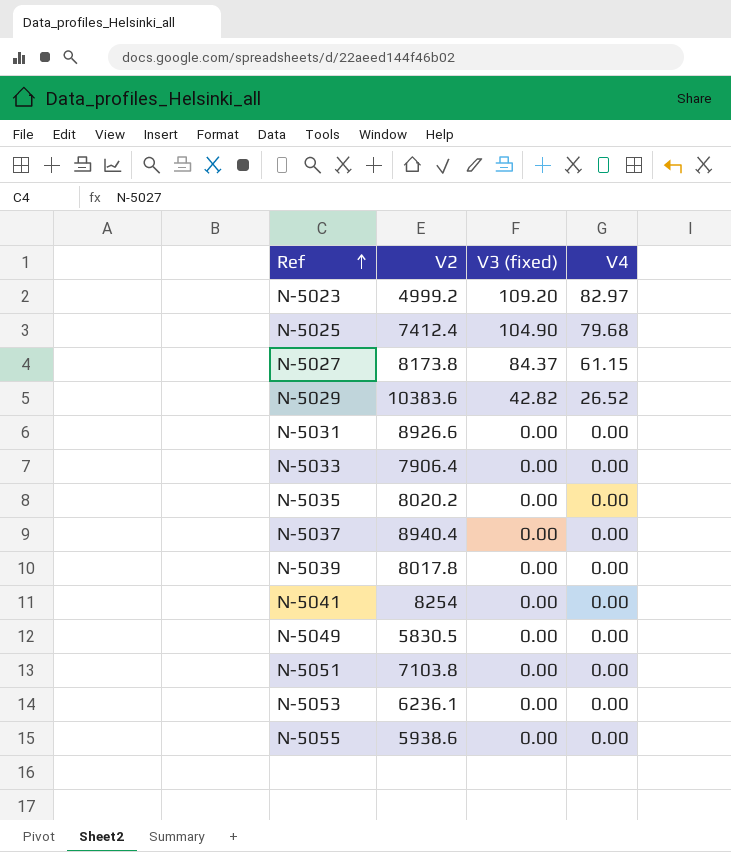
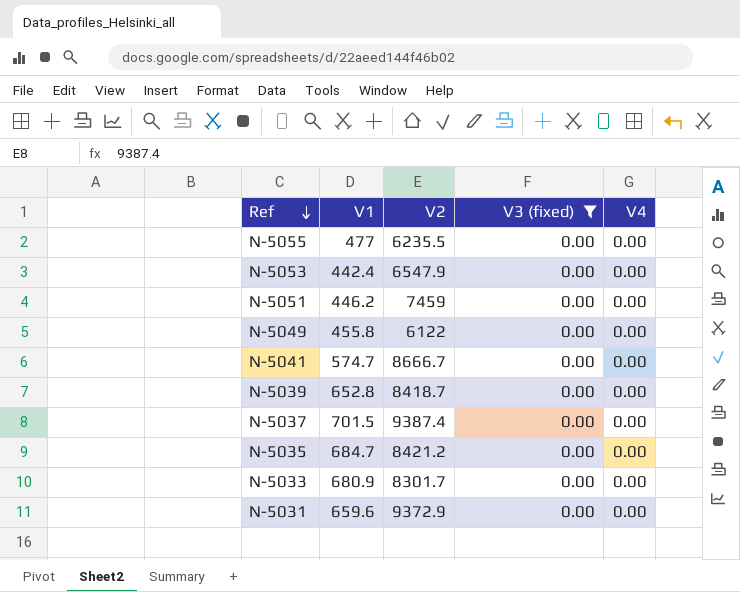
filter: none -> V3 (fixed) = 0.00
row order: Ref ascending -> Ref descending
column V1 | position: none -> 2
N-5055 | V2: 5938.6 -> 6235.5
N-5053 | V2: 6236.1 -> 6547.9
N-5051 | V2: 7103.8 -> 7459
N-5049 | V2: 5830.5 -> 6122
N-5041 | V2: 8254 -> 8666.7
N-5039 | V2: 8017.8 -> 8418.7
N-5037 | V2: 8940.4 -> 9387.4
N-5035 | V2: 8020.2 -> 8421.2
N-5033 | V2: 7906.4 -> 8301.7
N-5031 | V2: 8926.6 -> 9372.9

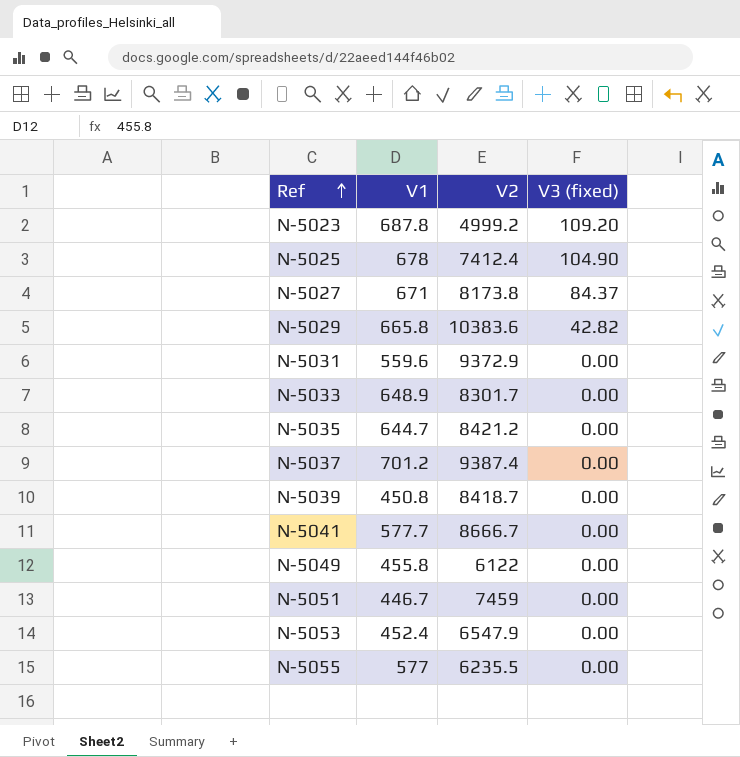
filter: V3 (fixed) = 0.00 -> none
row order: Ref descending -> Ref ascending
column V4 | position: 5 -> none
N-5031 | V1: 659.6 -> 559.6
N-5033 | V1: 680.9 -> 648.9
N-5035 | V1: 684.7 -> 644.7
N-5037 | V1: 701.5 -> 701.2
N-5039 | V1: 652.8 -> 450.8
N-5041 | V1: 574.7 -> 577.7
N-5051 | V1: 446.2 -> 446.7
N-5053 | V1: 442.4 -> 452.4
N-5055 | V1: 477 -> 577

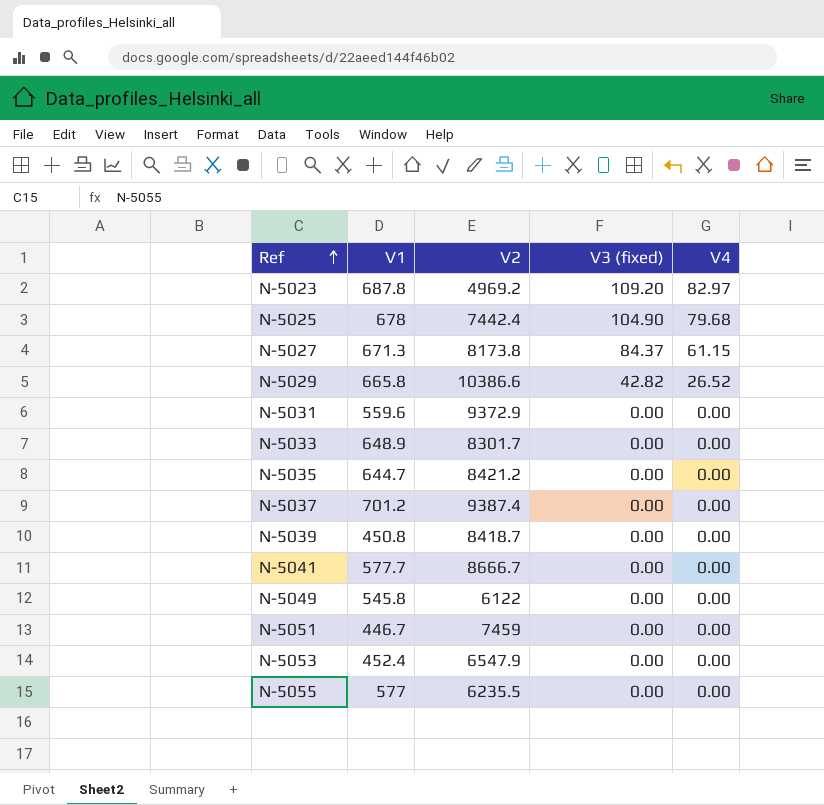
column V4 | position: none -> 5
N-5023 | V2: 4999.2 -> 4969.2
N-5025 | V2: 7412.4 -> 7442.4
N-5027 | V1: 671 -> 671.3
N-5029 | V2: 10383.6 -> 10386.6
N-5049 | V1: 455.8 -> 545.8

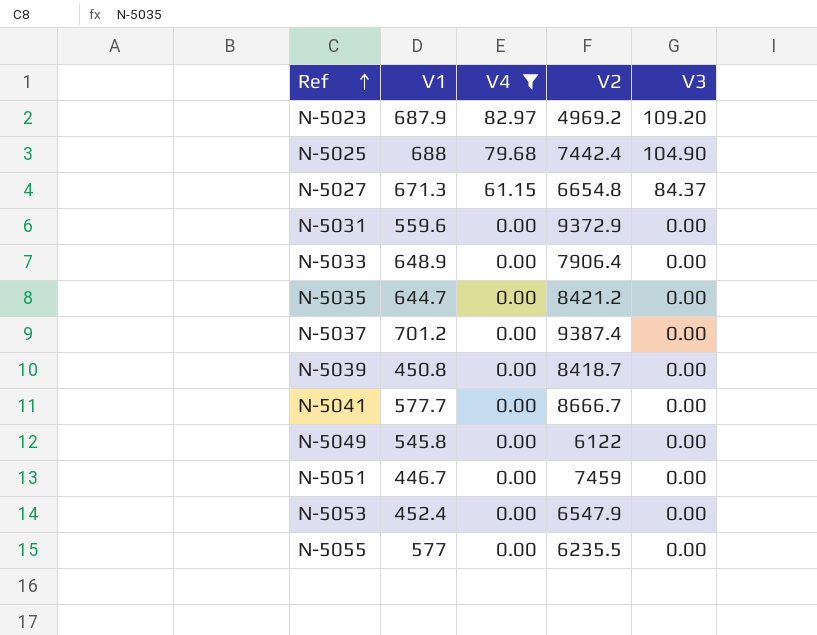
filter: none -> V4 != 26.52
column V4 | position: 5 -> 3
column name: V3 (fixed) -> V3
N-5023 | V1: 687.8 -> 687.9
N-5025 | V1: 678 -> 688
N-5027 | V2: 8173.8 -> 6654.8
N-5033 | V2: 8301.7 -> 7906.4

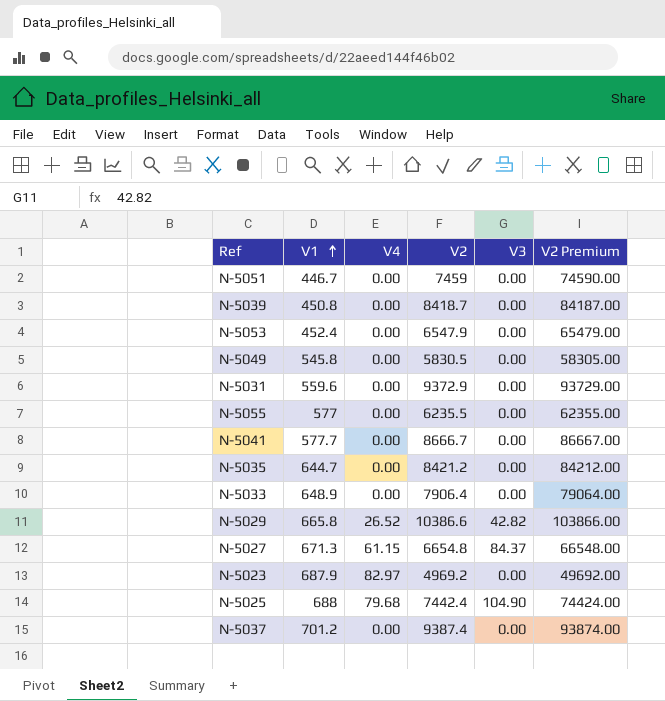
filter: V4 != 26.52 -> none
row order: Ref ascending -> V1 ascending
column V2 Premium | formula: none -> [V2] * 10
N-5049 | V2: 6122 -> 5830.5
N-5023 | V3: 109.20 -> 0.00

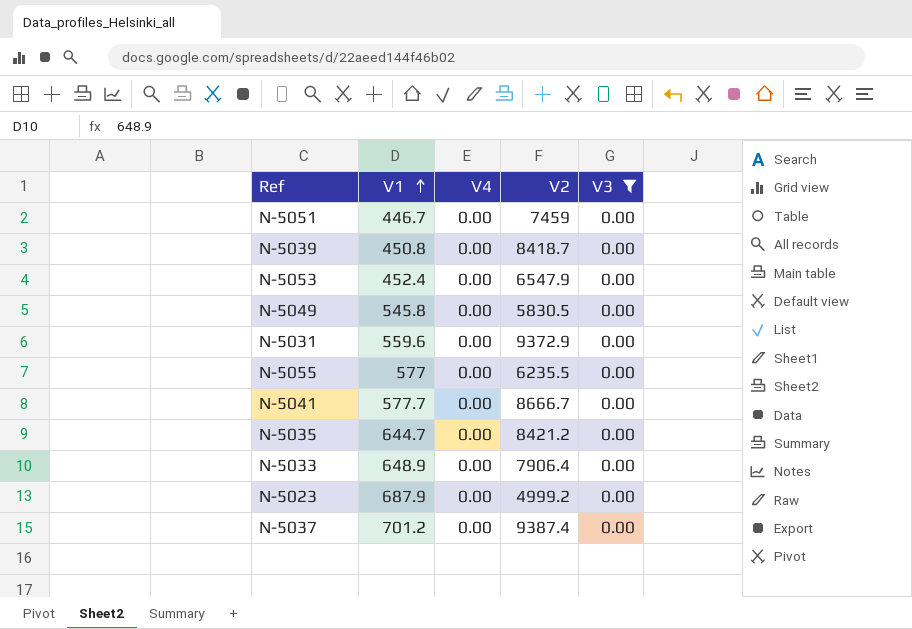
filter: none -> V3 = 0.00
column V2 Premium | formula: [V2] * 10 -> none
N-5023 | V4: 82.97 -> 0.00
N-5023 | V2: 4969.2 -> 4999.2

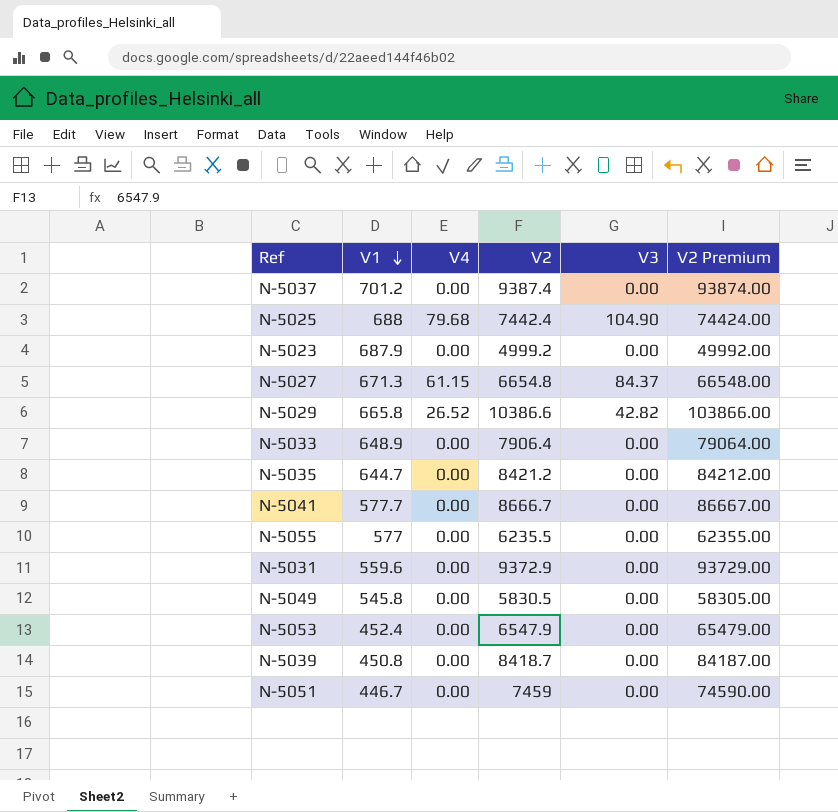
filter: V3 = 0.00 -> none
row order: V1 ascending -> V1 descending
column V2 Premium | formula: none -> [V2] * 10

